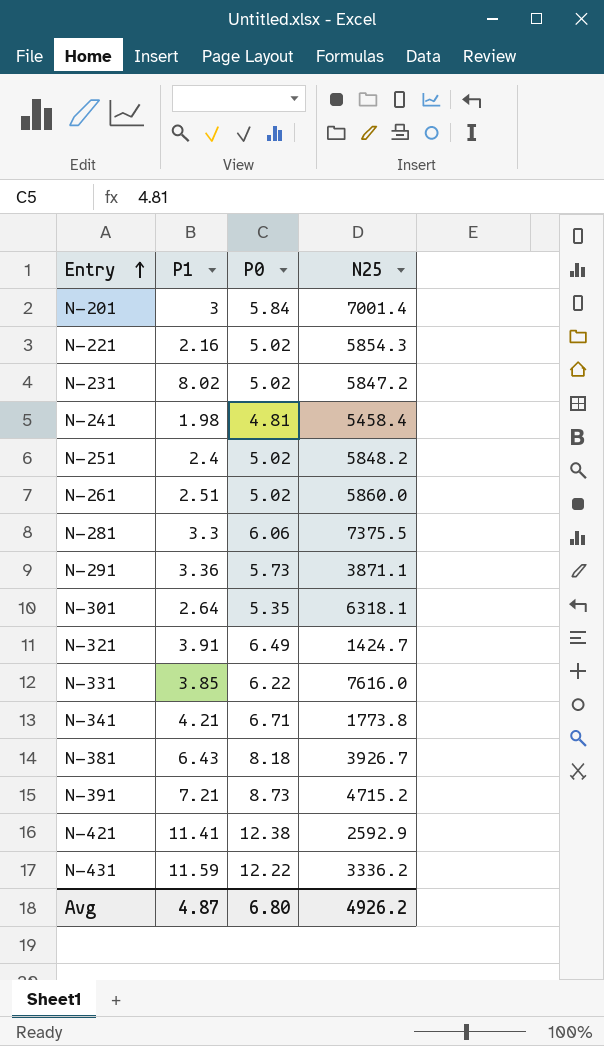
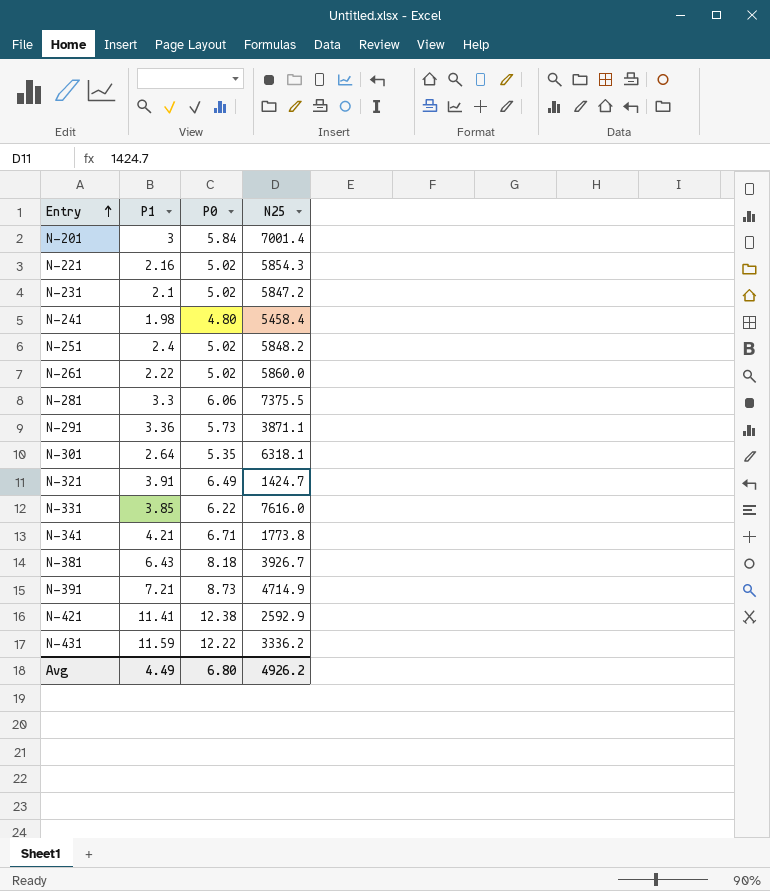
N-231 | P1: 8.02 -> 2.1
N-241 | P0: 4.81 -> 4.80
N-261 | P1: 2.51 -> 2.22
N-391 | N25: 4715.2 -> 4714.9
Avg | P1: 4.87 -> 4.49

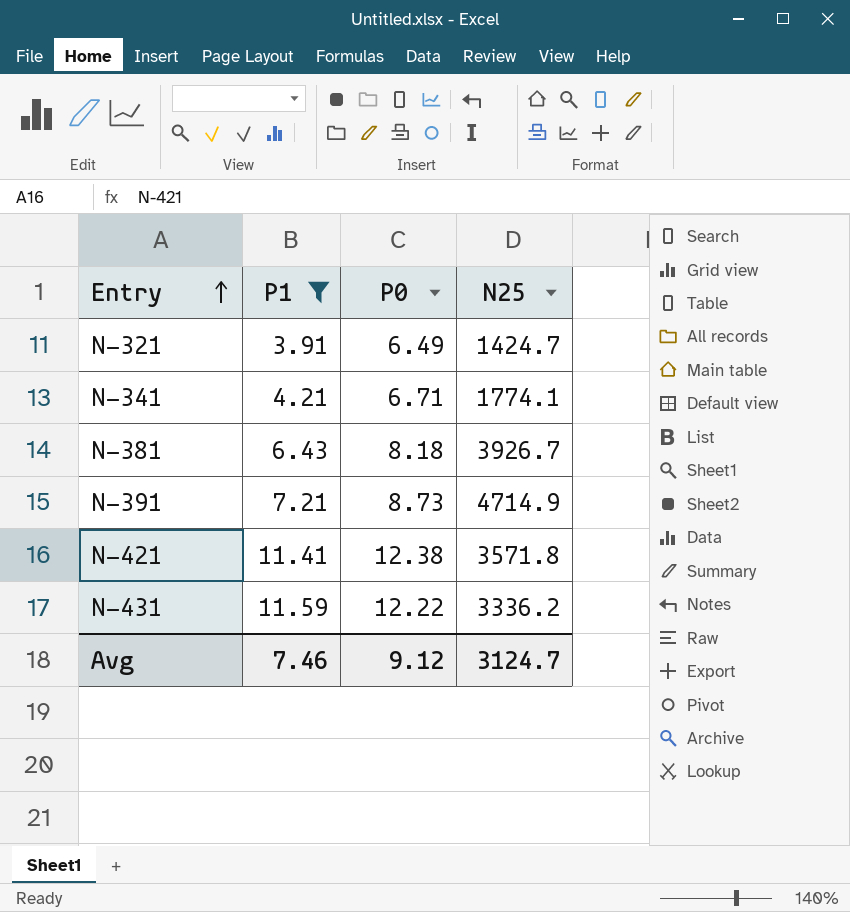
filter: none -> P1 >= 3.91
N-341 | N25: 1773.8 -> 1774.1
N-421 | N25: 2592.9 -> 3571.8
Avg | P1: 4.49 -> 7.46
Avg | P0: 6.80 -> 9.12
Avg | N25: 4926.2 -> 3124.7

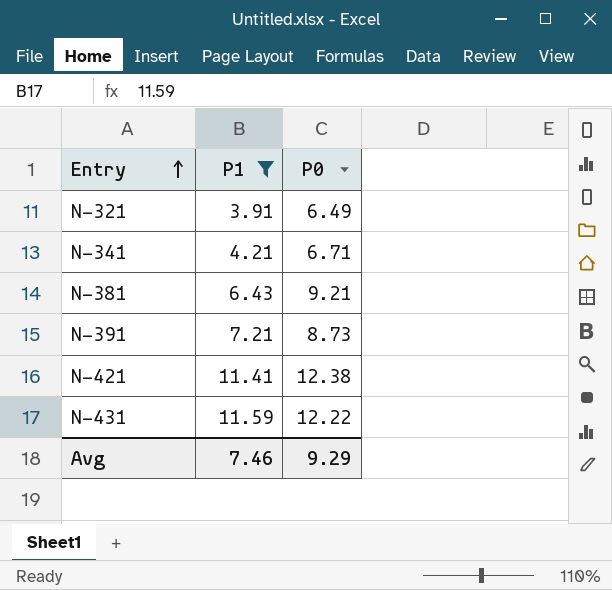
column N25 | position: 4 -> none
N-381 | P0: 8.18 -> 9.21
Avg | P0: 9.12 -> 9.29

